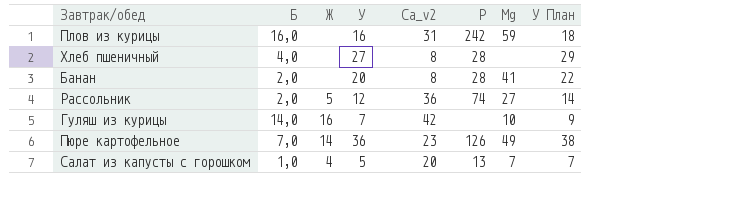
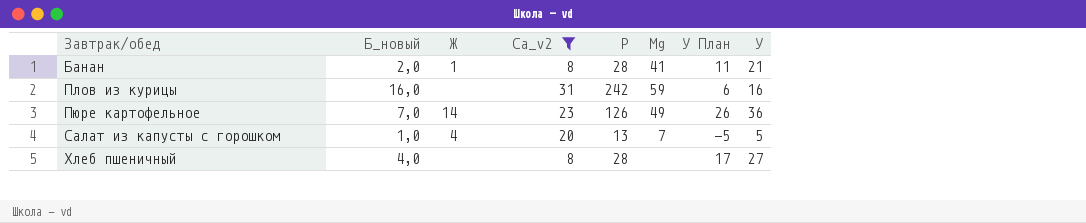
filter: none -> Са_v2 <= 31
row order: none -> Завтрак/обед ascending
column name: Б -> Б_новый
column У План | formula: [У] + 2 -> [У] - 10
column У | position: 4 -> 8
Банан | Ж: none -> 1
Банан | У: 20 -> 21

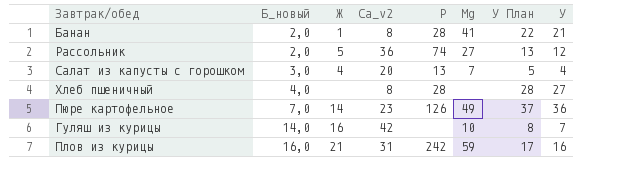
filter: Са_v2 <= 31 -> none
row order: Завтрак/обед ascending -> Б_новый ascending
column У План | formula: [У] - 10 -> [У] + 1
Салат из капусты с горошком | Б_новый: 1,0 -> 3,0
Салат из капусты с горошком | У: 5 -> 4
Плов из курицы | Ж: none -> 21

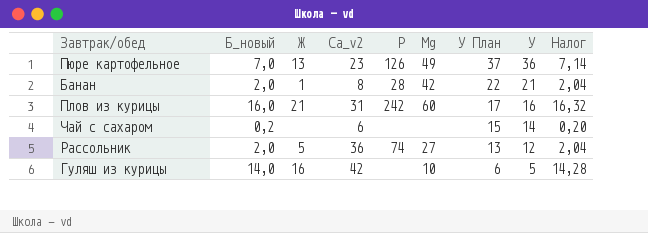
row order: Б_новый ascending -> У План descending
column Налог | formula: none -> [Б_новый] * 1,02
row Салат из капусты с горошком: 3,0 | 4 | 20 | 13 | 7 | 5 | 4 -> none
row Хлеб пшеничный: 4,0 | none | 8 | 28 | none | 28 | 27 -> none
Пюре картофельное | Ж: 14 -> 13
Банан | Мg: 41 -> 42
Плов из курицы | Мg: 59 -> 60
row Чай с сахаром: none -> 0,2 | none | 6 | none | none | 15 | 14 | 0,20
Гуляш из курицы | У План: 8 -> 6
Гуляш из курицы | У: 7 -> 5

